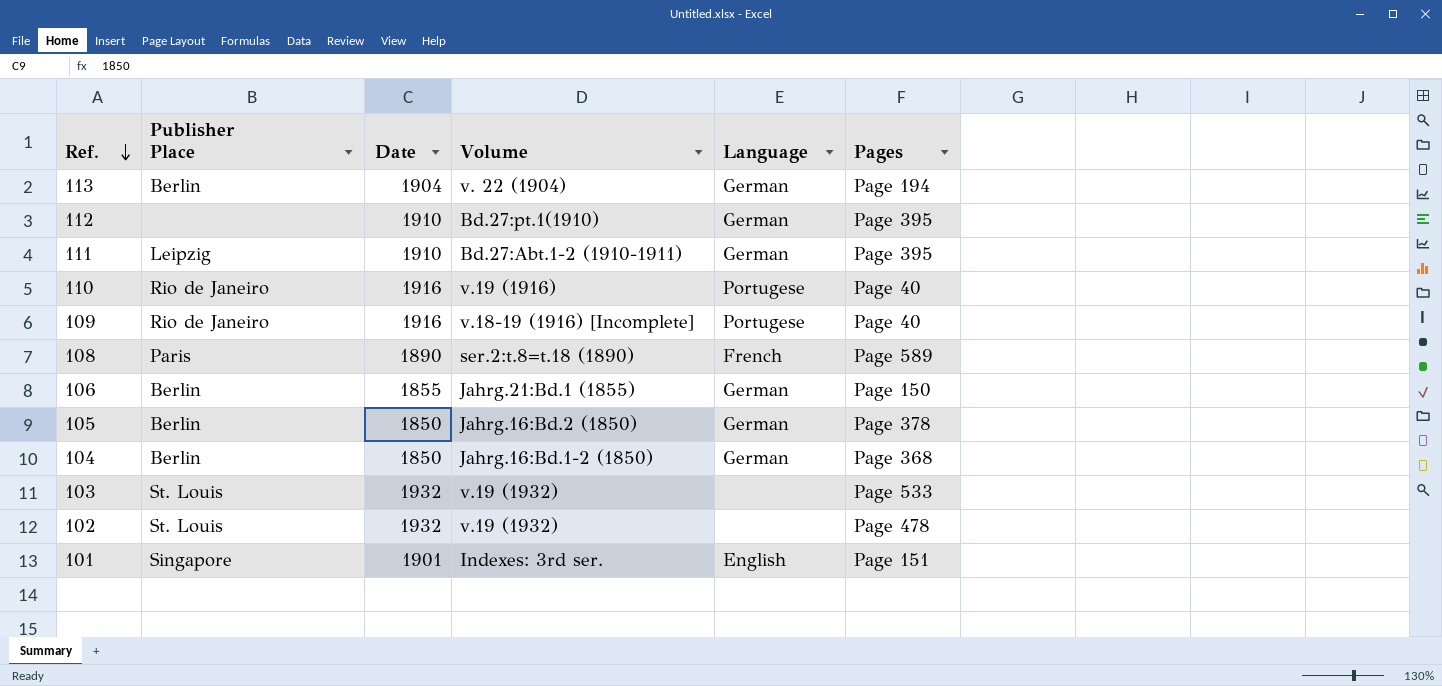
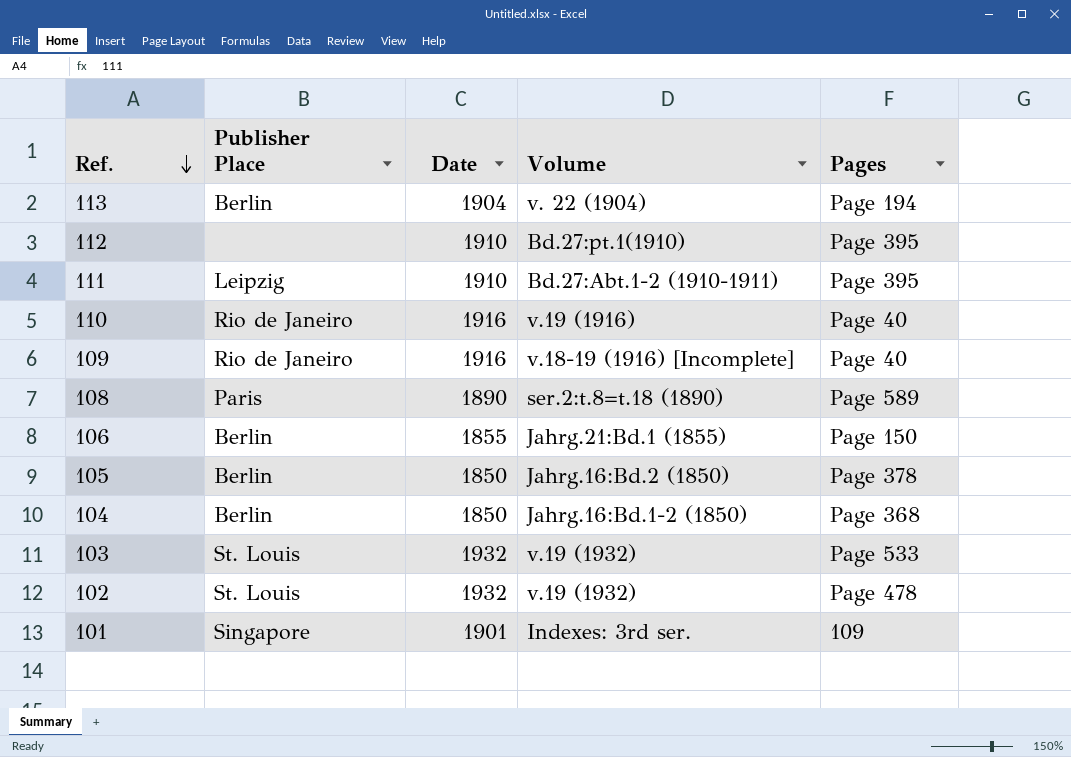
column Language | position: 5 -> none
101 | Pages: Page 151 -> 109

